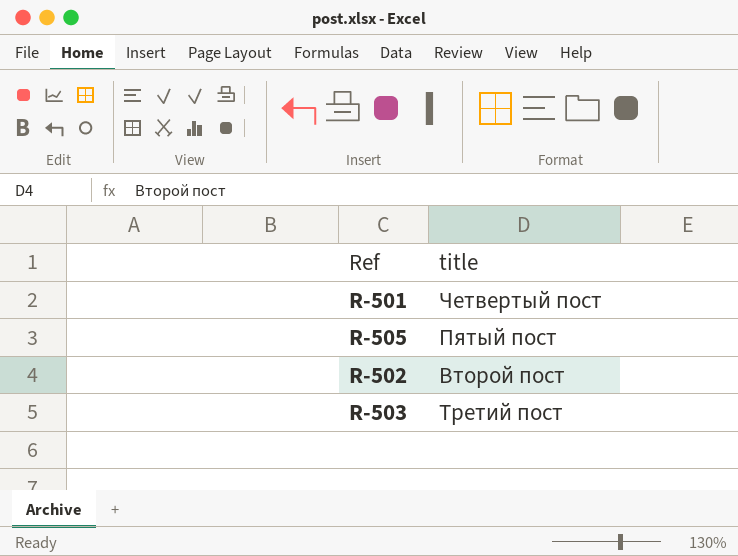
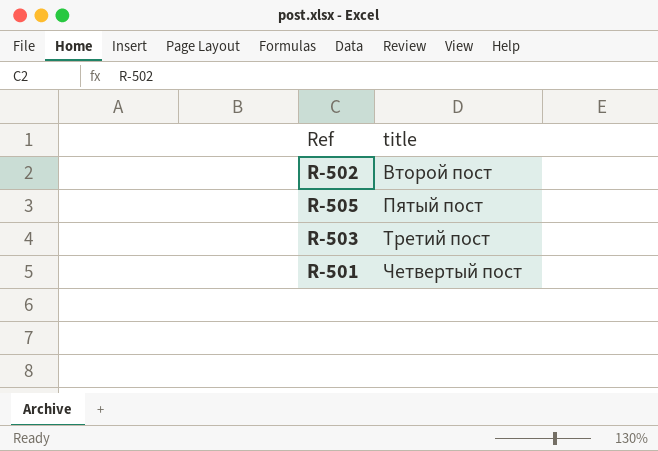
row order: none -> title ascending

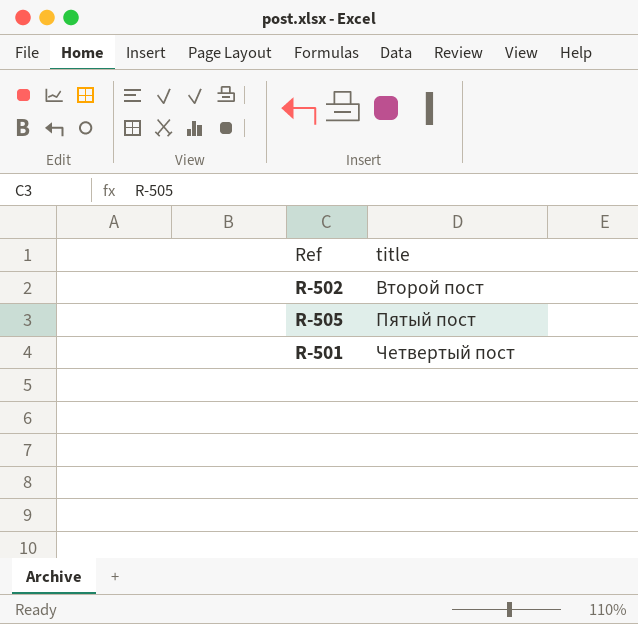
row R-503: Третий пост -> none

